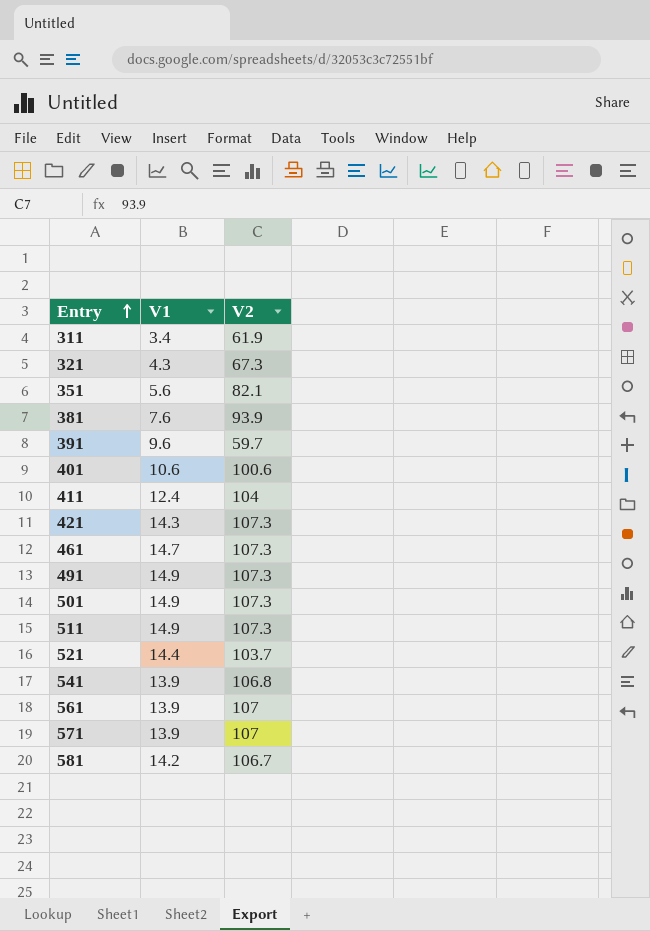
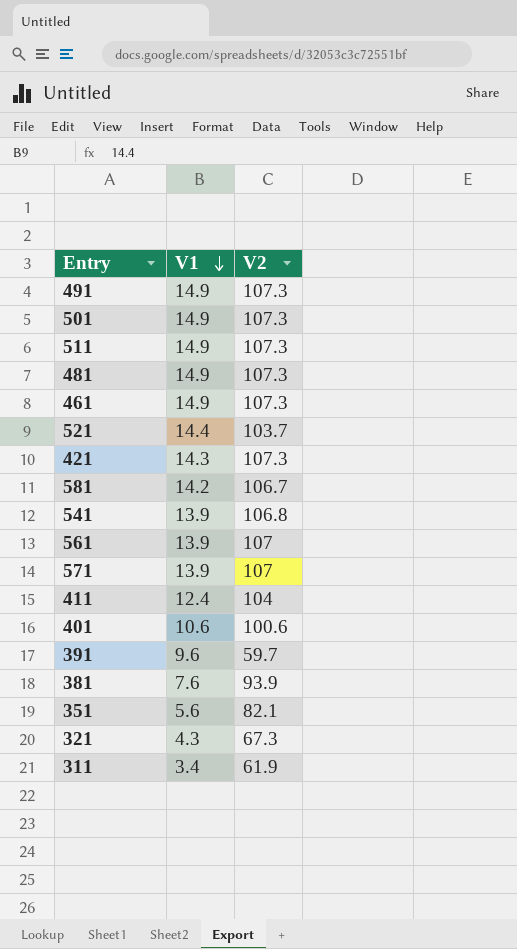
row order: Entry ascending -> V1 descending
row 481: none -> 14.9 | 107.3
461 | V1: 14.7 -> 14.9

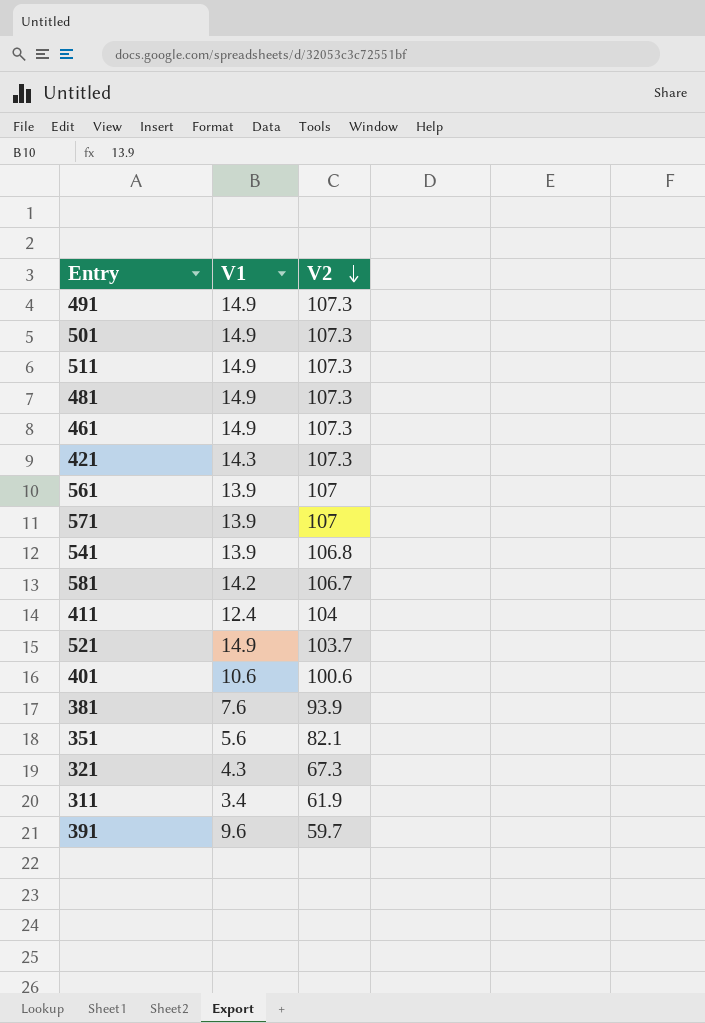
row order: V1 descending -> V2 descending
521 | V1: 14.4 -> 14.9

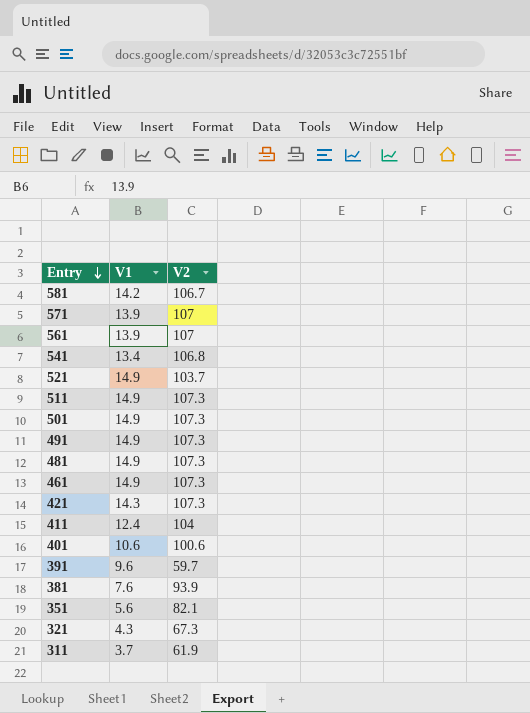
row order: V2 descending -> Entry descending
541 | V1: 13.9 -> 13.4
311 | V1: 3.4 -> 3.7

